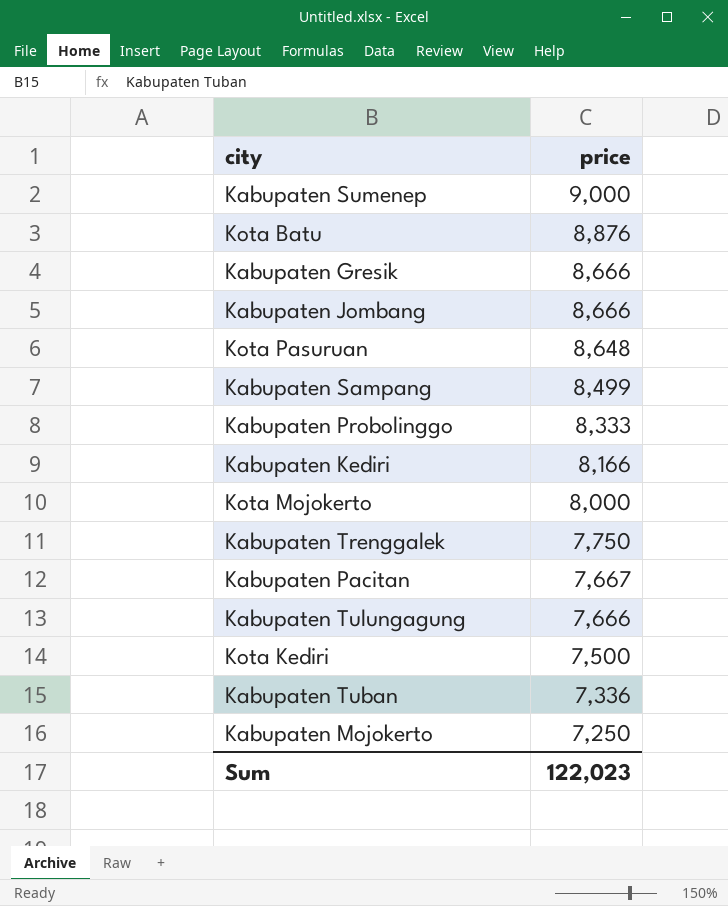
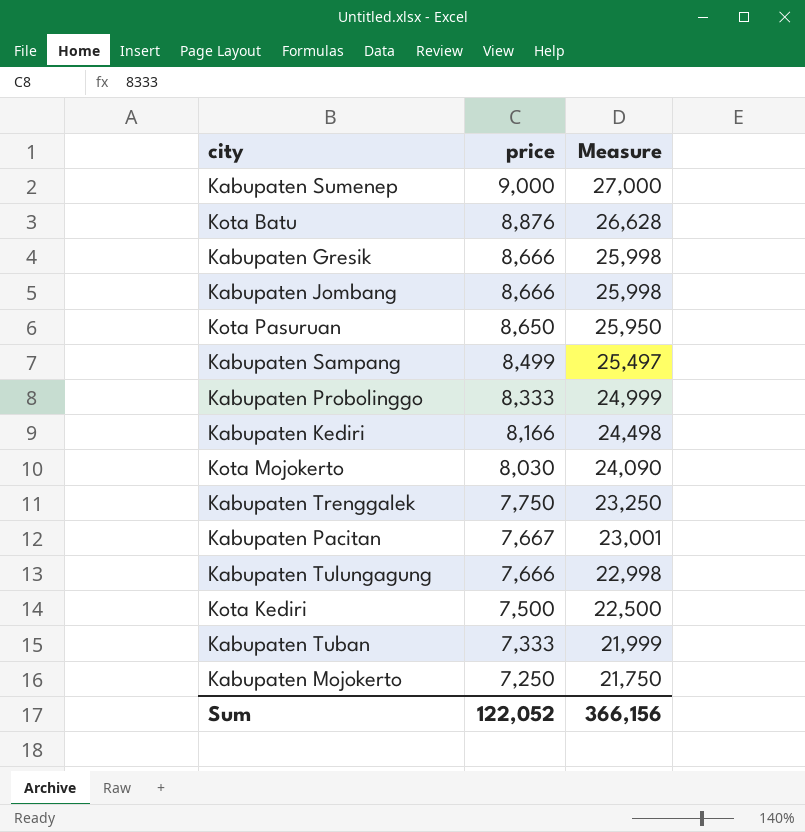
column Measure | formula: none -> [price] * 3
Kota Pasuruan | price: 8,648 -> 8,650
Kota Mojokerto | price: 8,000 -> 8,030
Kabupaten Tuban | price: 7,336 -> 7,333
Sum | price: 122,023 -> 122,052

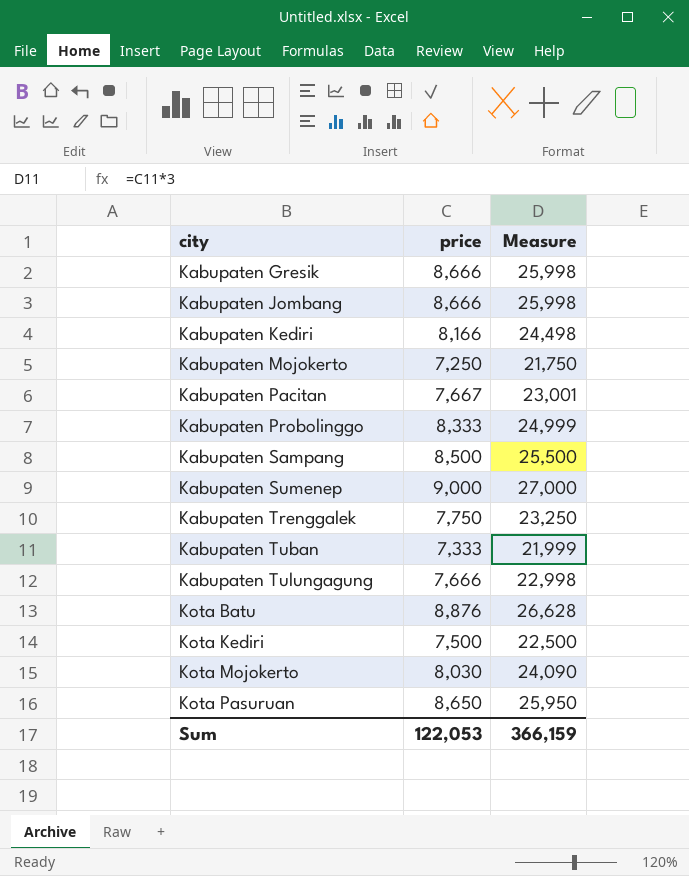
row order: price descending -> city ascending
Kabupaten Sampang | price: 8,499 -> 8,500
Kabupaten Sampang | Measure: 25,497 -> 25,500
Sum | price: 122,052 -> 122,053
Sum | Measure: 366,156 -> 366,159

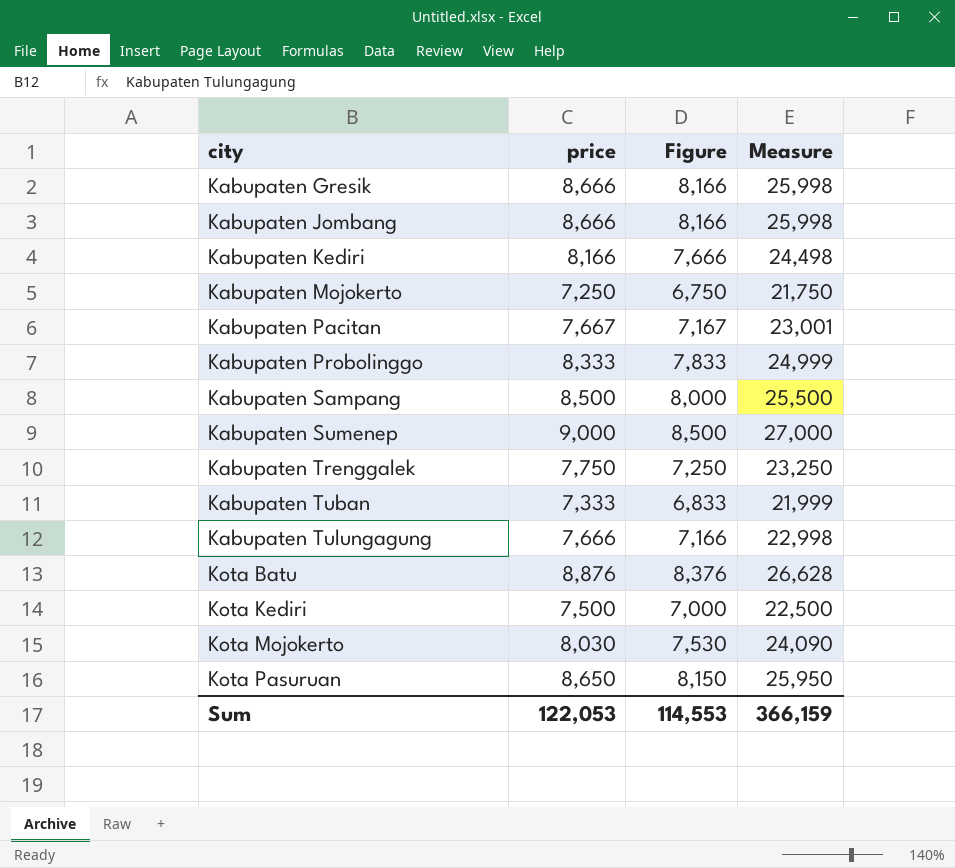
column Figure | formula: none -> [price] - 500

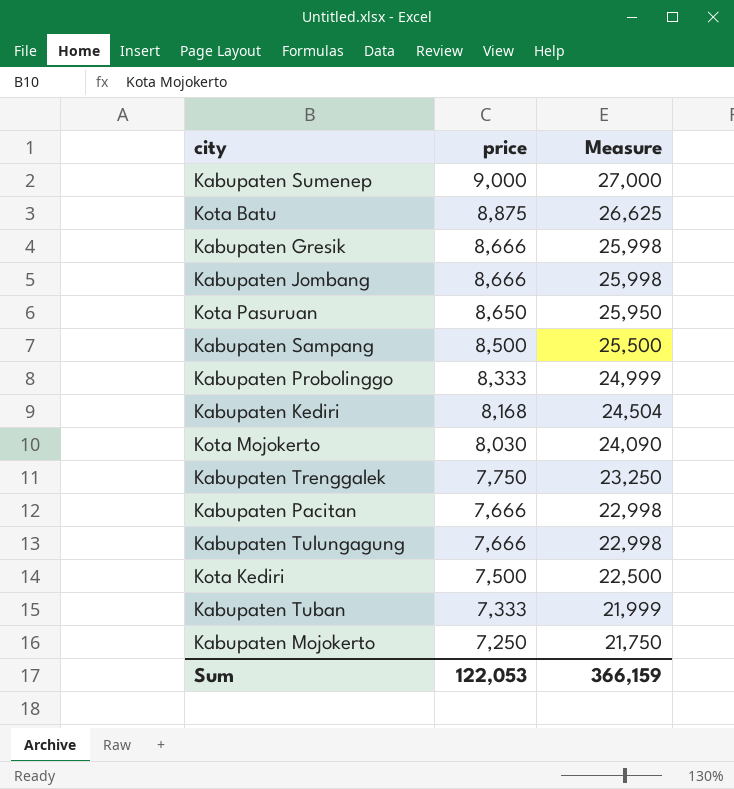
row order: city ascending -> price descending
column Figure | formula: [price] - 500 -> none
Kota Batu | price: 8,876 -> 8,875
Kota Batu | Measure: 26,628 -> 26,625
Kabupaten Kediri | price: 8,166 -> 8,168
Kabupaten Kediri | Measure: 24,498 -> 24,504
Kabupaten Pacitan | price: 7,667 -> 7,666
Kabupaten Pacitan | Measure: 23,001 -> 22,998

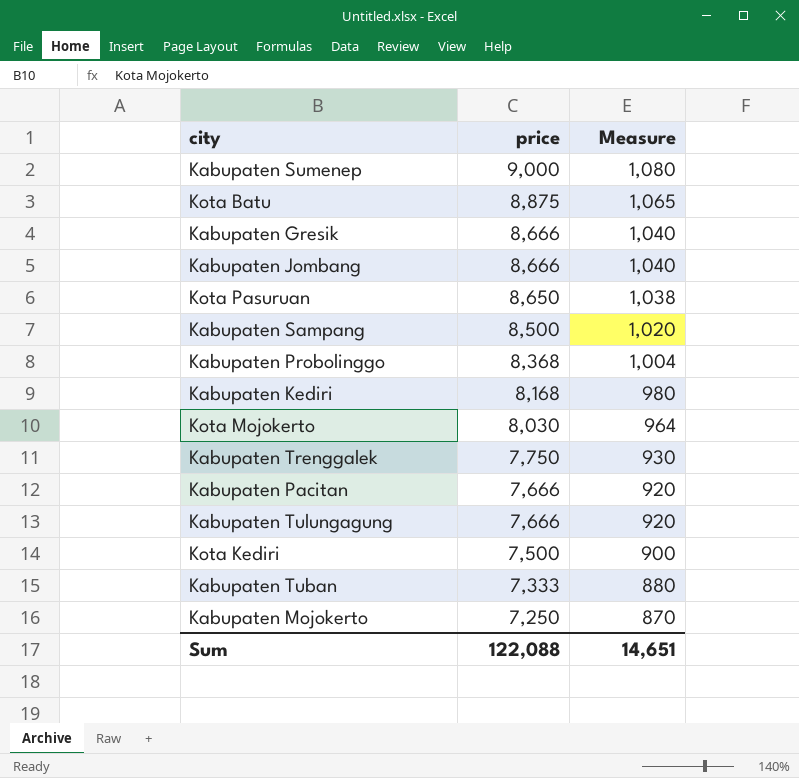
column Measure | formula: [price] * 3 -> [price] * 0.12
Kabupaten Probolinggo | price: 8,333 -> 8,368
Sum | price: 122,053 -> 122,088
Sum | Measure: 366,159 -> 14,651

